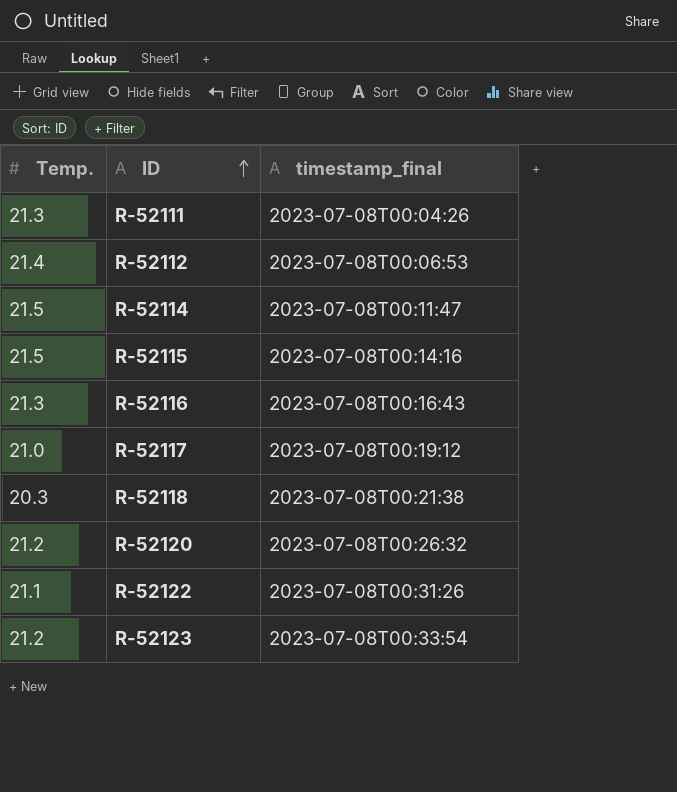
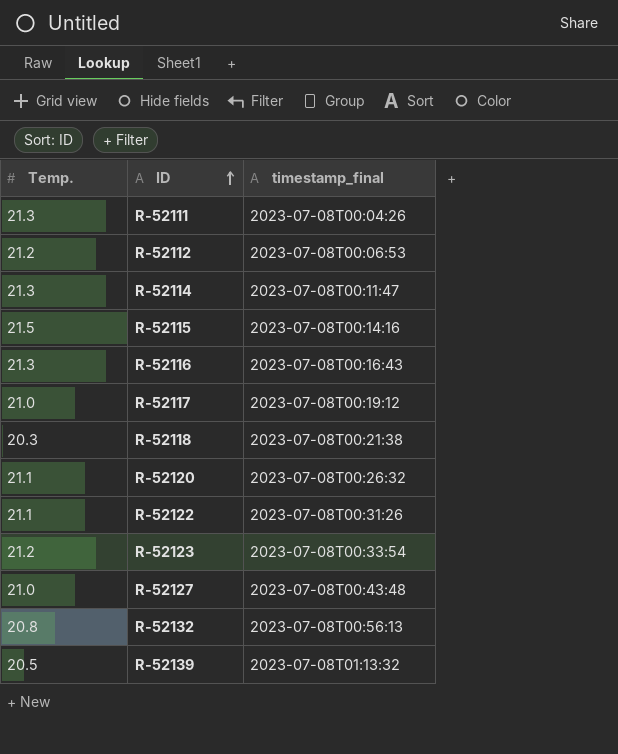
R-52112 | Temp.: 21.4 -> 21.2
R-52114 | Temp.: 21.5 -> 21.3
R-52120 | Temp.: 21.2 -> 21.1
row R-52127: none -> 21.0 | 2023-07-08T00:43:48
row R-52132: none -> 20.8 | 2023-07-08T00:56:13
row R-52139: none -> 20.5 | 2023-07-08T01:13:32

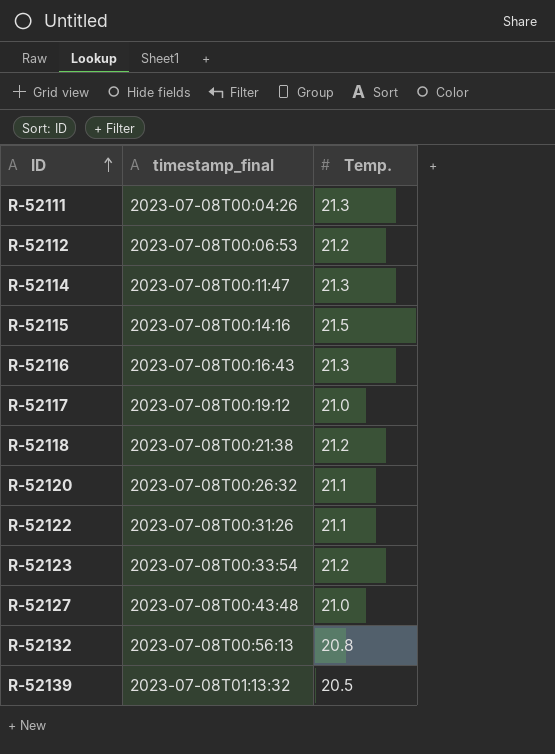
column Temp. | position: 1 -> 3
R-52118 | Temp.: 20.3 -> 21.2

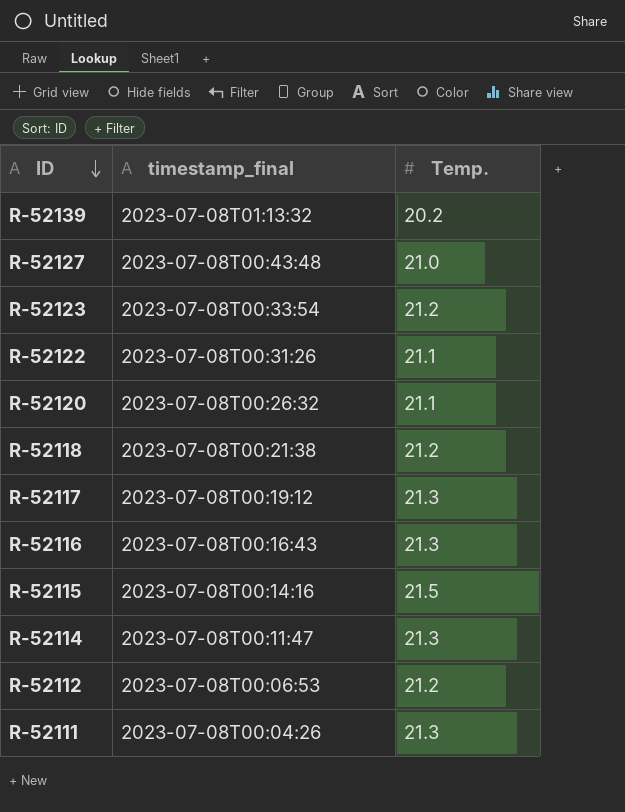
row order: ID ascending -> ID descending
row R-52132: 2023-07-08T00:56:13 | 20.8 -> none
R-52139 | Temp.: 20.5 -> 20.2
R-52117 | Temp.: 21.0 -> 21.3

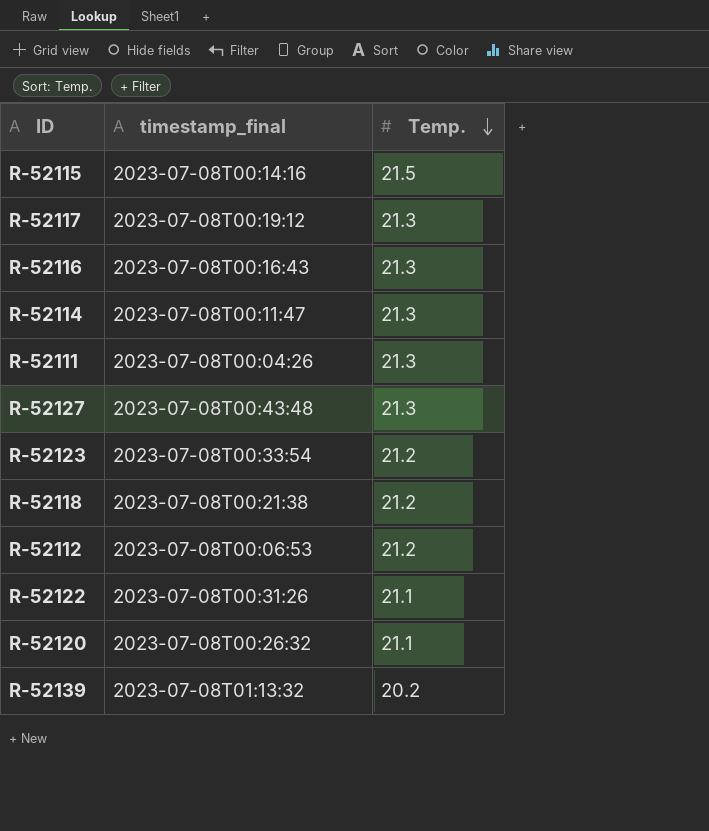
row order: ID descending -> Temp. descending
R-52127 | Temp.: 21.0 -> 21.3

